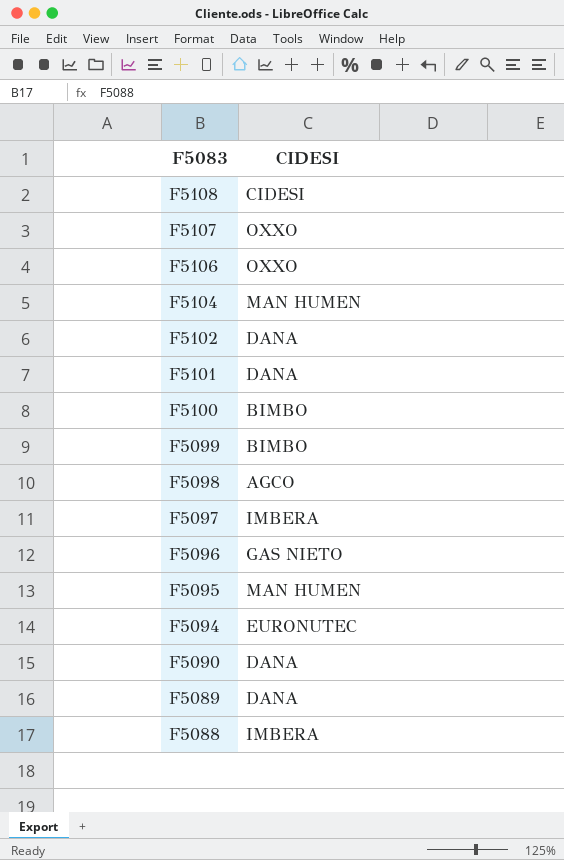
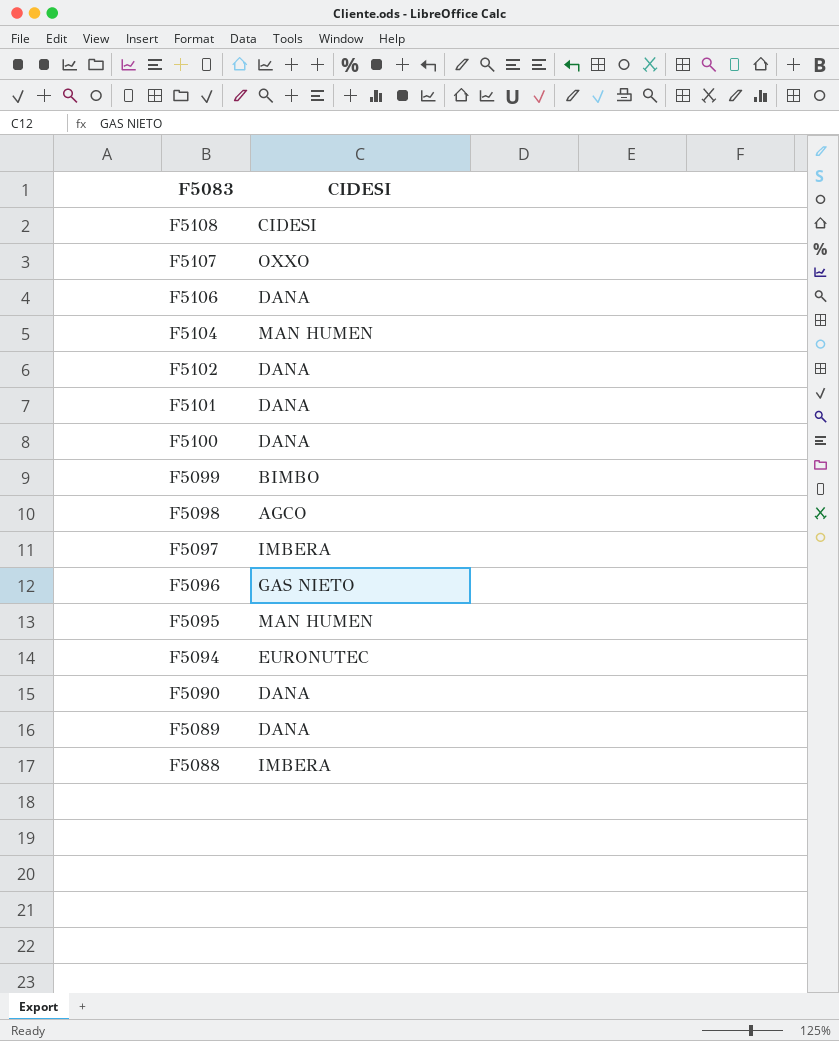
F5106 | CIDESI: OXXO -> DANA
F5100 | CIDESI: BIMBO -> DANA

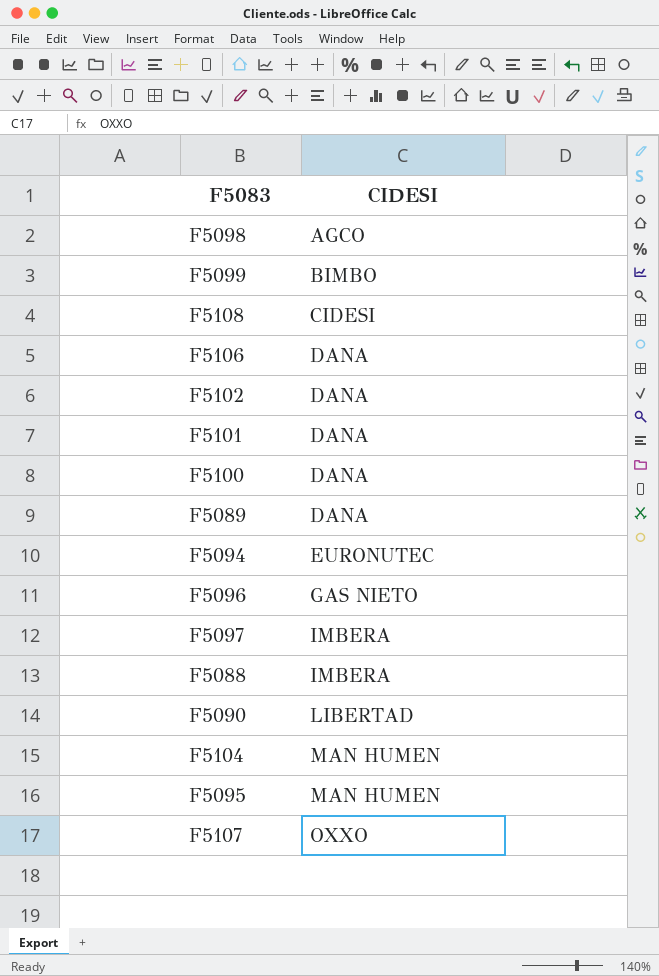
row order: F5083 descending -> CIDESI ascending
F5090 | CIDESI: DANA -> LIBERTAD

